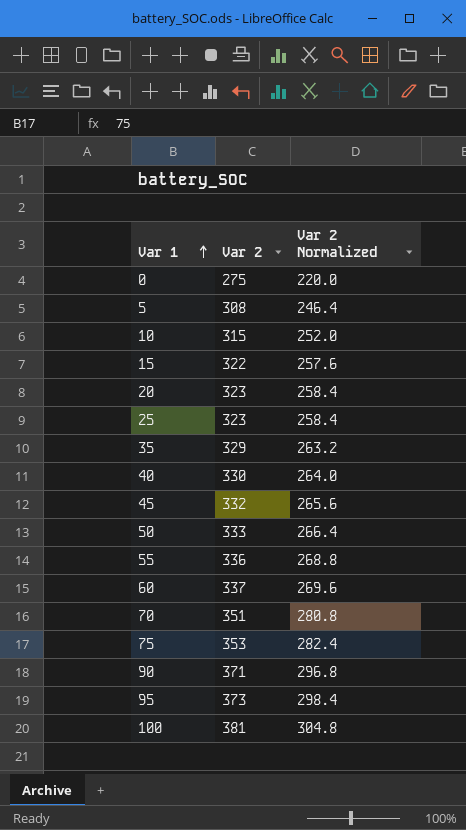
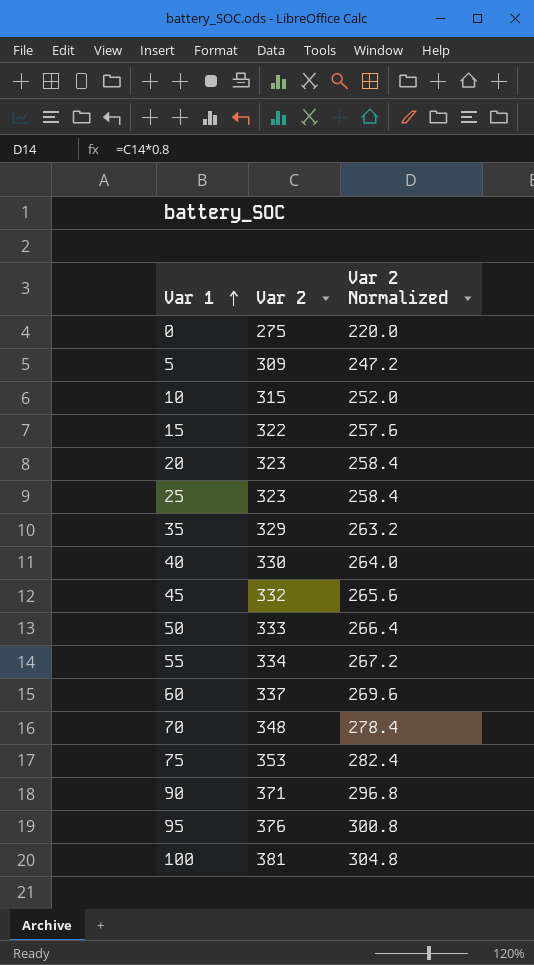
5 | Var 2: 308 -> 309
5 | Var 2 Normalized: 246.4 -> 247.2
55 | Var 2: 336 -> 334
55 | Var 2 Normalized: 268.8 -> 267.2
70 | Var 2: 351 -> 348
70 | Var 2 Normalized: 280.8 -> 278.4
95 | Var 2: 373 -> 376
95 | Var 2 Normalized: 298.4 -> 300.8

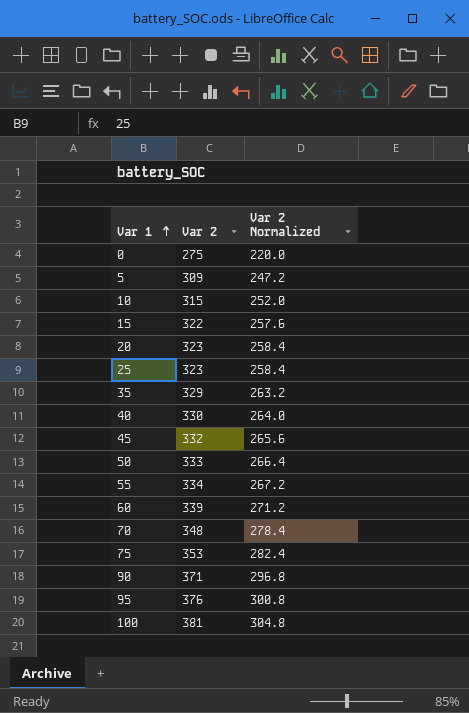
60 | Var 2: 337 -> 339
60 | Var 2 Normalized: 269.6 -> 271.2

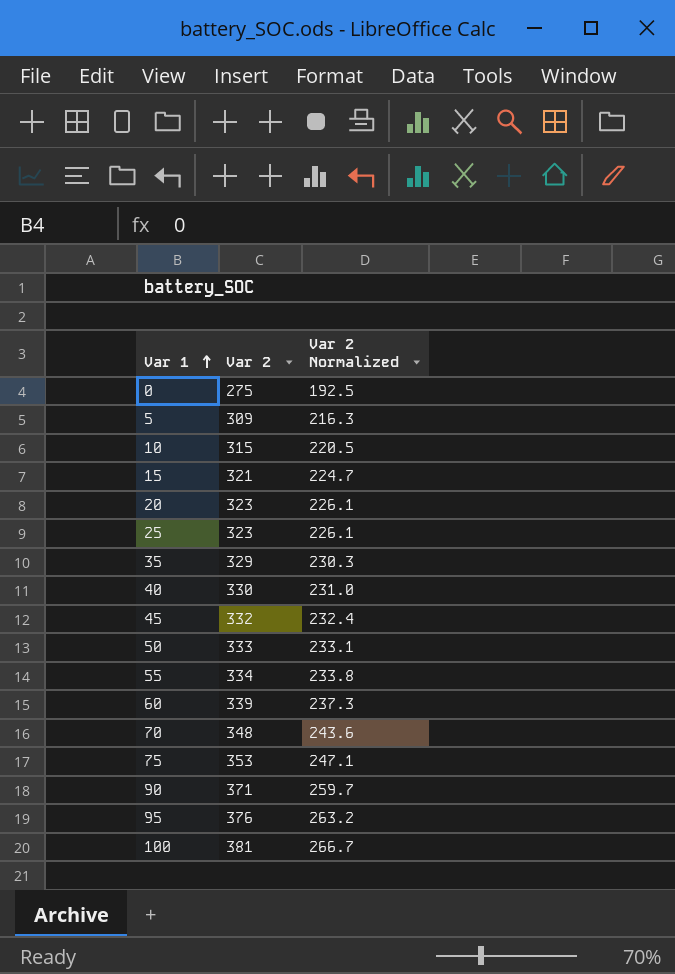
column Var 2 Normalized | formula: [Var 2] * 0.8 -> [Var 2] * 0.7
15 | Var 2: 322 -> 321

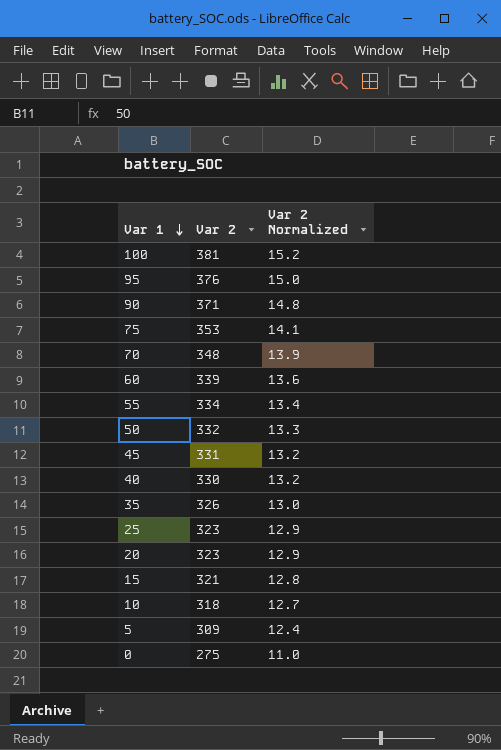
row order: Var 1 ascending -> Var 1 descending
column Var 2 Normalized | formula: [Var 2] * 0.7 -> [Var 2] * 0.04
50 | Var 2: 333 -> 332
45 | Var 2: 332 -> 331
35 | Var 2: 329 -> 326
10 | Var 2: 315 -> 318

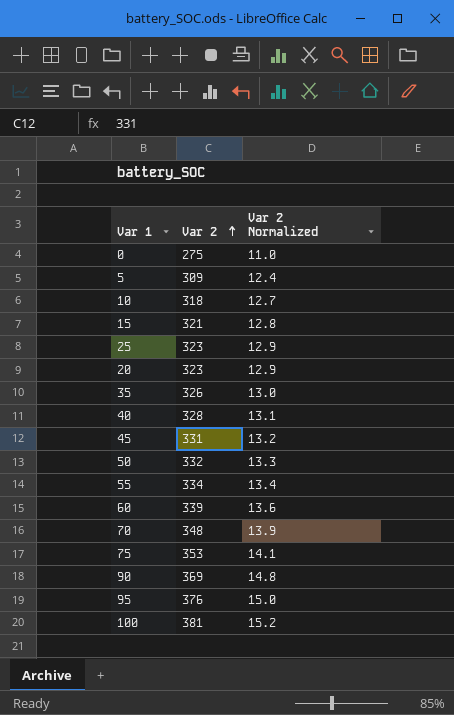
row order: Var 1 descending -> Var 2 ascending
40 | Var 2: 330 -> 328
40 | Var 2 Normalized: 13.2 -> 13.1
90 | Var 2: 371 -> 369

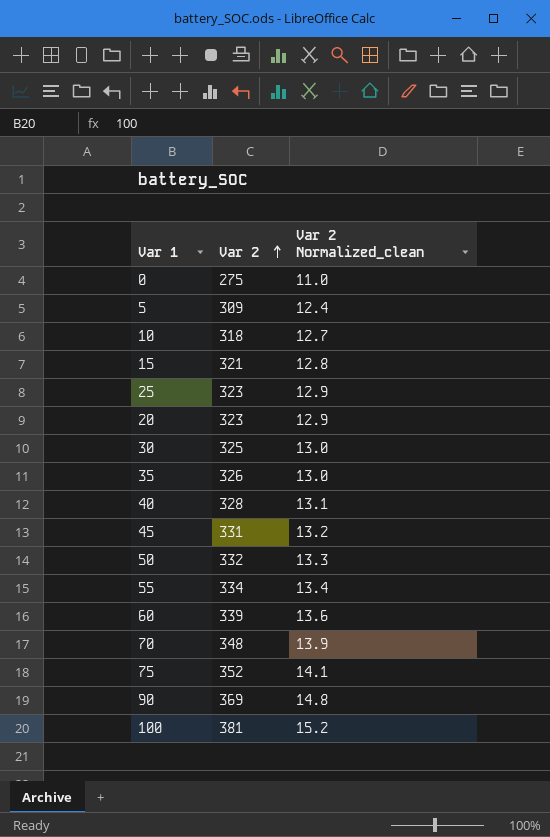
column name: Var 2 Normalized -> Var 2 Normalized_clean
row 95: 376 | 15.0 -> none
row 30: none -> 325 | 13.0
75 | Var 2: 353 -> 352

